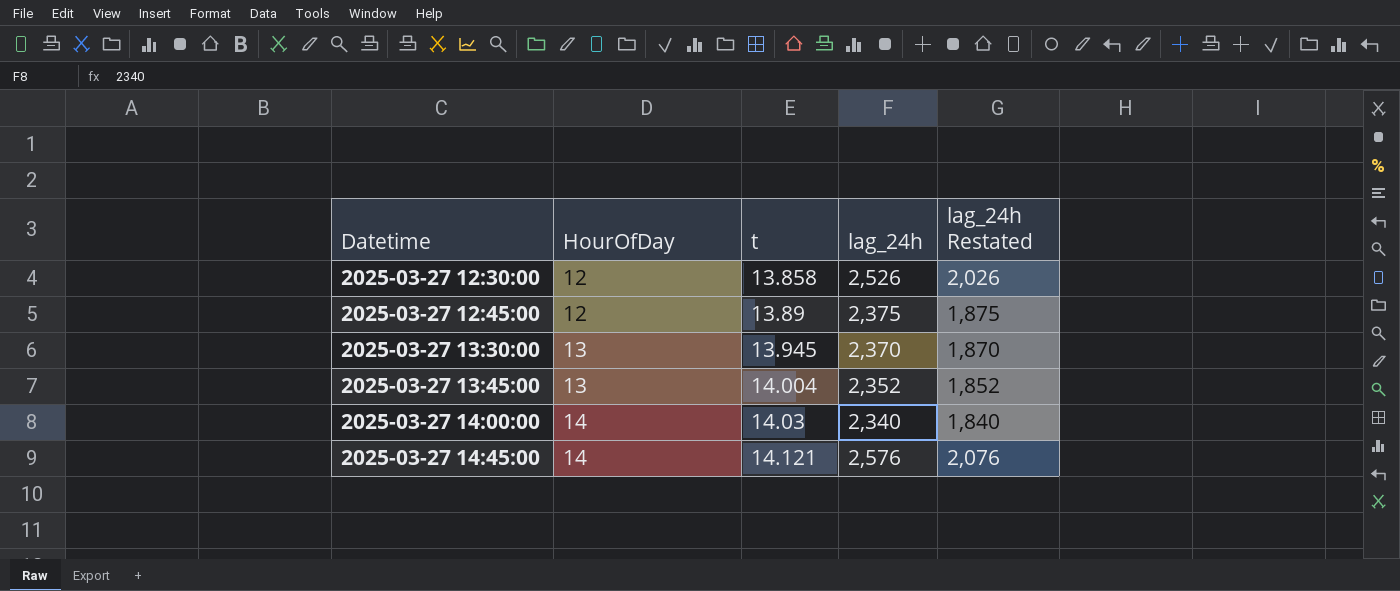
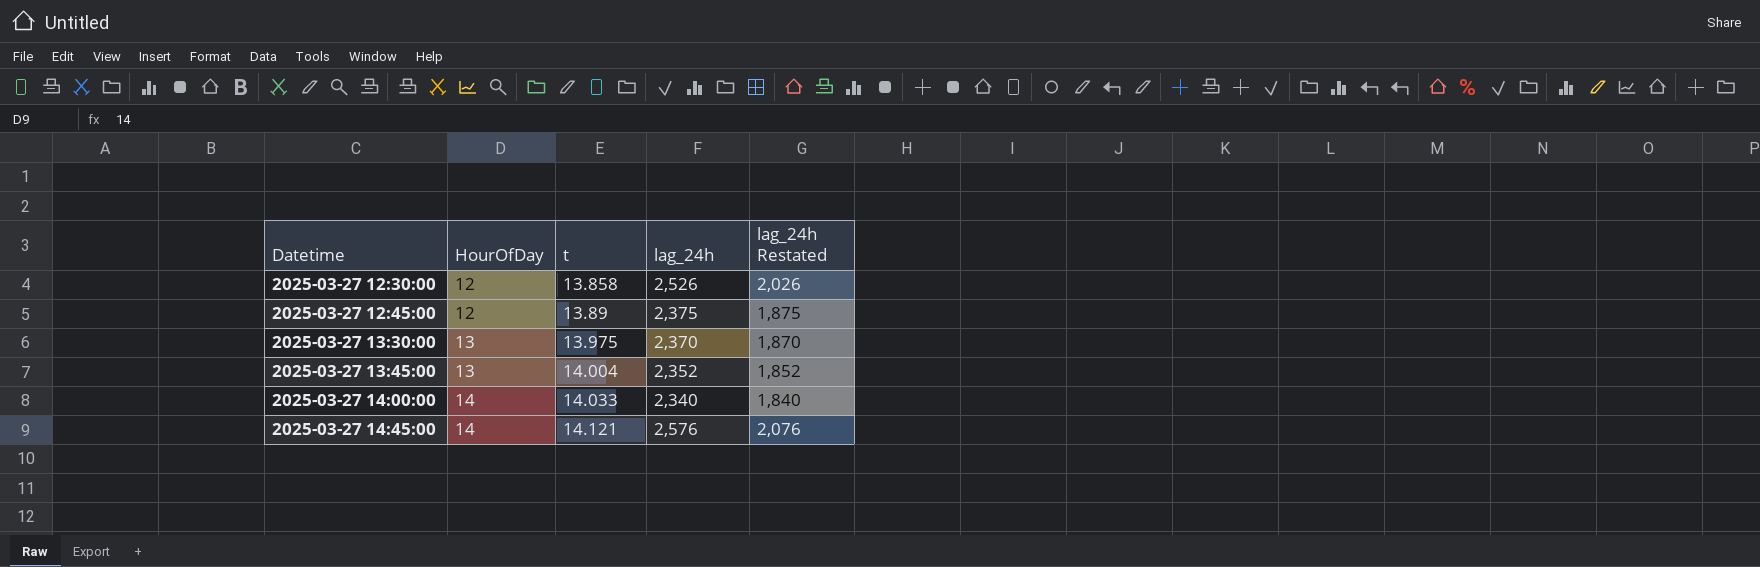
2025-03-27 13:30:00 | t: 13.945 -> 13.975
2025-03-27 14:00:00 | t: 14.03 -> 14.033

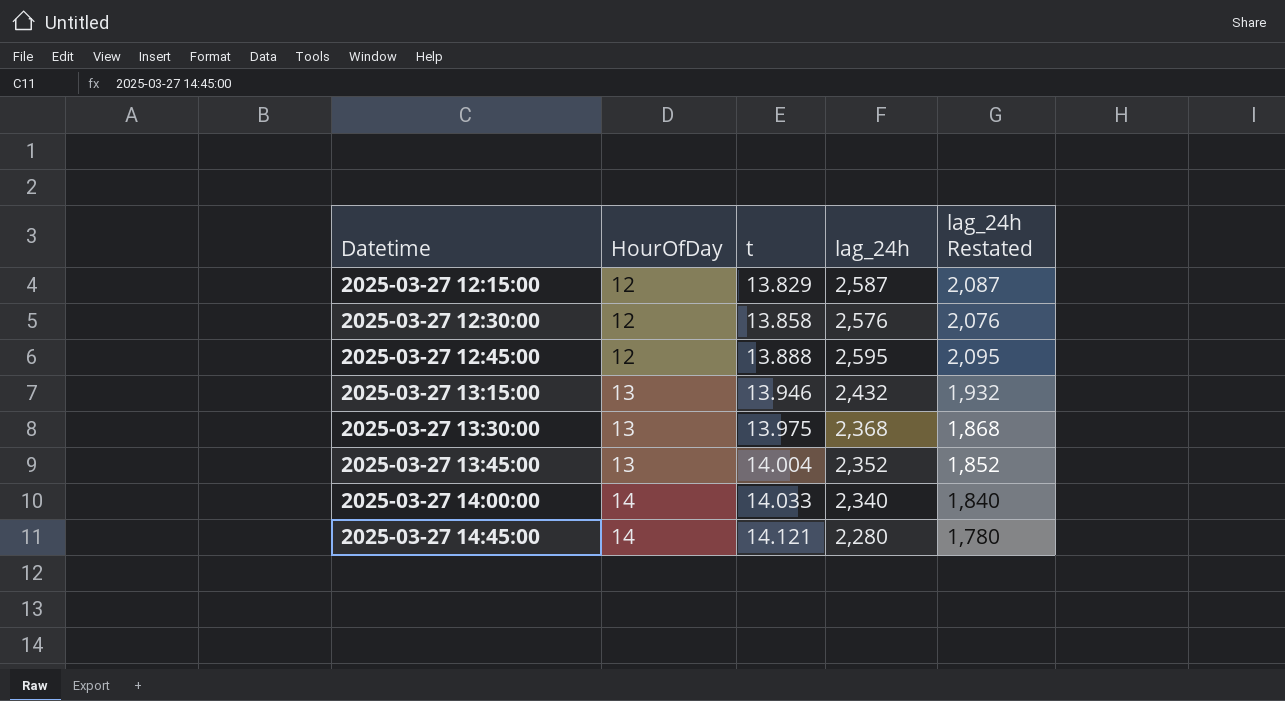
row 2025-03-27 12:15:00: none -> 12 | 13.829 | 2,587 | 2,087
2025-03-27 12:30:00 | lag_24h: 2,526 -> 2,576
2025-03-27 12:30:00 | lag_24h Restated: 2,026 -> 2,076
2025-03-27 12:45:00 | t: 13.89 -> 13.888
2025-03-27 12:45:00 | lag_24h: 2,375 -> 2,595
2025-03-27 12:45:00 | lag_24h Restated: 1,875 -> 2,095
row 2025-03-27 13:15:00: none -> 13 | 13.946 | 2,432 | 1,932
2025-03-27 13:30:00 | lag_24h: 2,370 -> 2,368
2025-03-27 13:30:00 | lag_24h Restated: 1,870 -> 1,868
2025-03-27 14:45:00 | lag_24h: 2,576 -> 2,280
2025-03-27 14:45:00 | lag_24h Restated: 2,076 -> 1,780

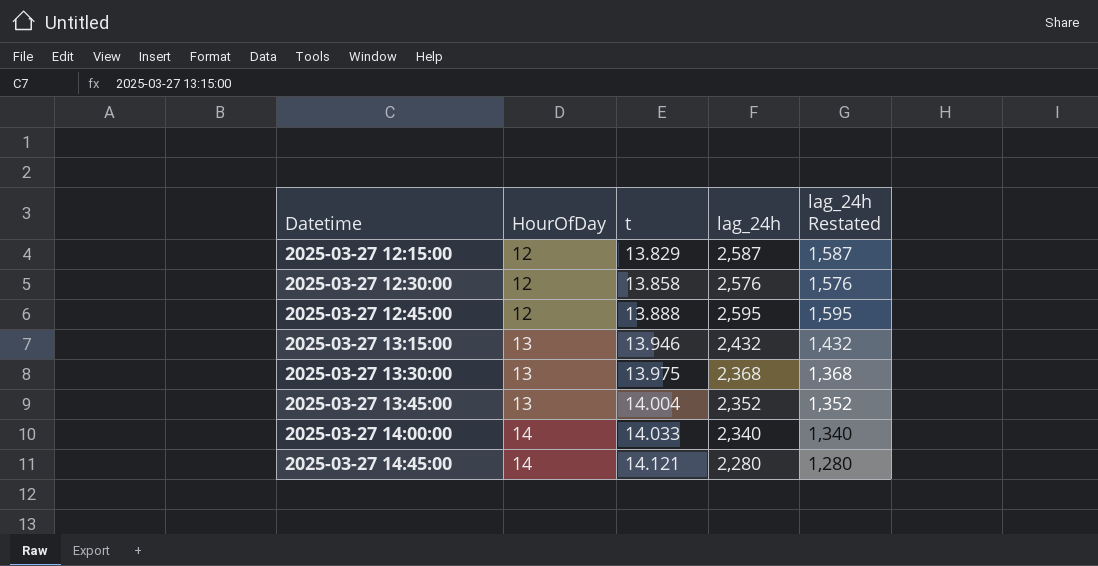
column lag_24h Restated | formula: [lag_24h] - 500 -> [lag_24h] - 1000

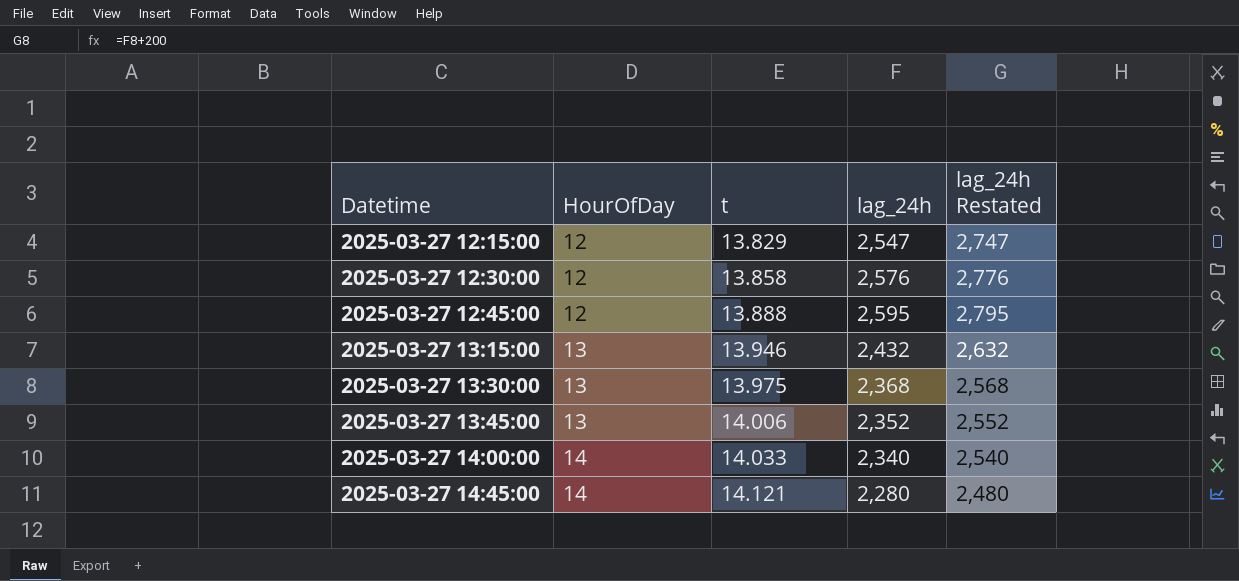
column lag_24h Restated | formula: [lag_24h] - 1000 -> [lag_24h] + 200
2025-03-27 12:15:00 | lag_24h: 2,587 -> 2,547
2025-03-27 13:45:00 | t: 14.004 -> 14.006

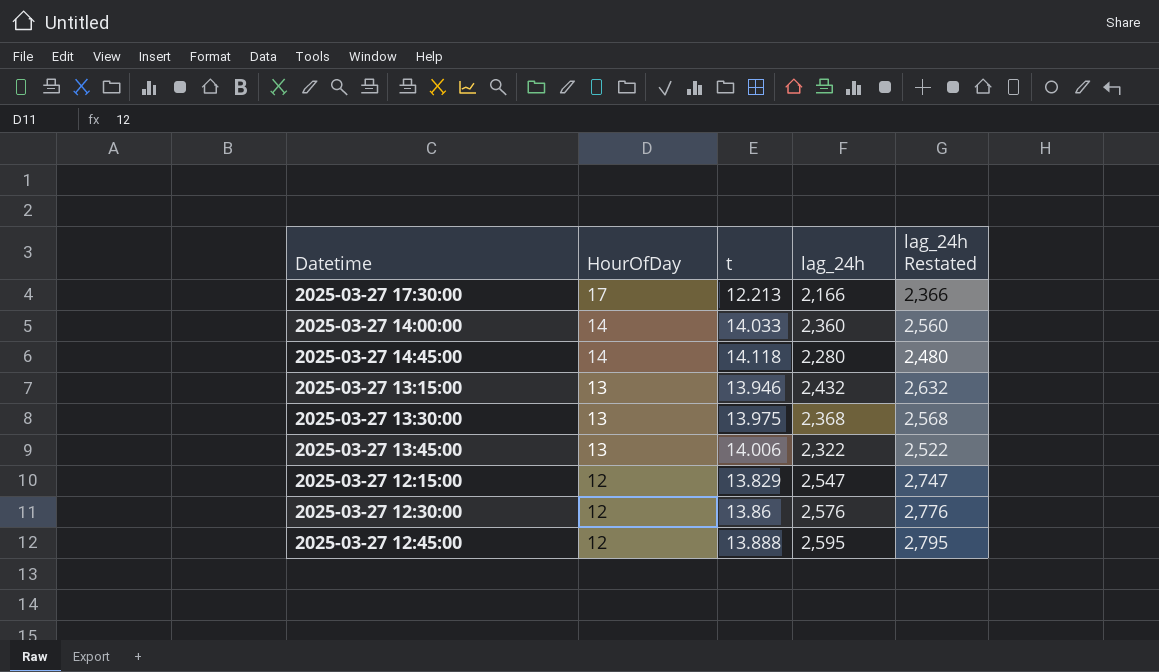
row order: Datetime ascending -> HourOfDay descending
row 2025-03-27 17:30:00: none -> 17 | 12.213 | 2,166 | 2,366
2025-03-27 14:00:00 | lag_24h: 2,340 -> 2,360
2025-03-27 14:00:00 | lag_24h Restated: 2,540 -> 2,560
2025-03-27 14:45:00 | t: 14.121 -> 14.118
2025-03-27 13:45:00 | lag_24h: 2,352 -> 2,322
2025-03-27 13:45:00 | lag_24h Restated: 2,552 -> 2,522
2025-03-27 12:30:00 | t: 13.858 -> 13.86

